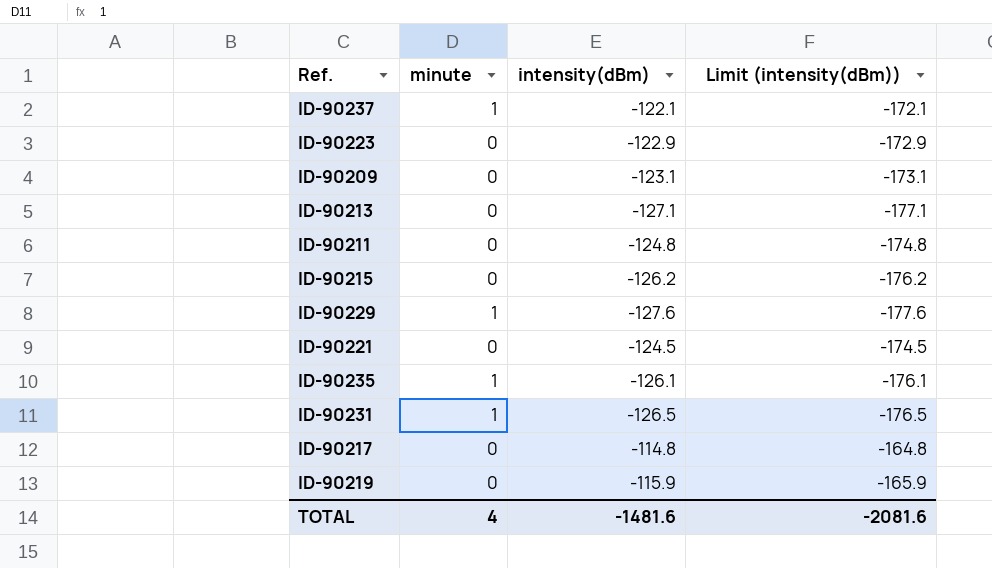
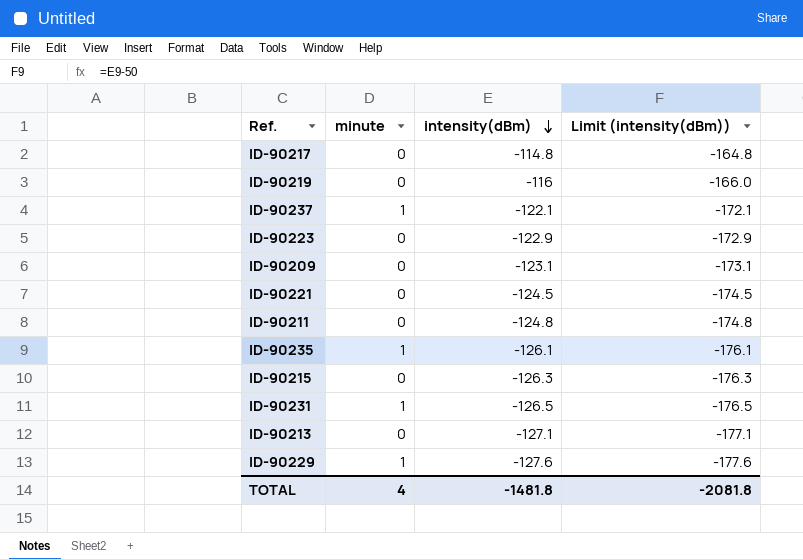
row order: none -> intensity(dBm) descending
ID-90219 | intensity(dBm): -115.9 -> -116
ID-90219 | Limit (intensity(dBm)): -165.9 -> -166.0
ID-90215 | intensity(dBm): -126.2 -> -126.3
ID-90215 | Limit (intensity(dBm)): -176.2 -> -176.3
TOTAL | intensity(dBm): -1481.6 -> -1481.8
TOTAL | Limit (intensity(dBm)): -2081.6 -> -2081.8

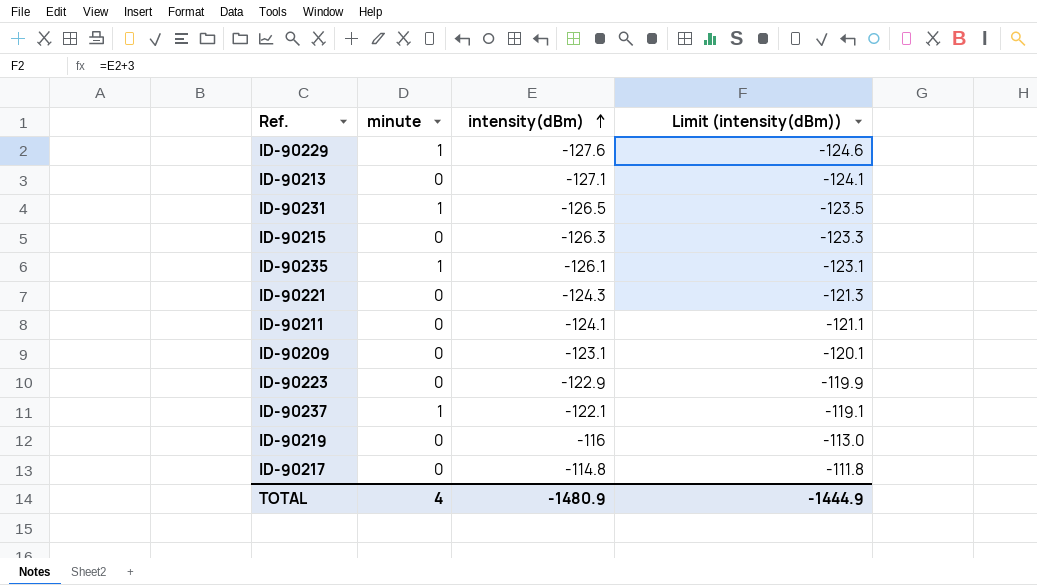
row order: intensity(dBm) descending -> intensity(dBm) ascending
column Limit (intensity(dBm)) | formula: [intensity(dBm)] - 50 -> [intensity(dBm)] + 3
ID-90221 | intensity(dBm): -124.5 -> -124.3
ID-90211 | intensity(dBm): -124.8 -> -124.1
TOTAL | intensity(dBm): -1481.8 -> -1480.9
TOTAL | Limit (intensity(dBm)): -2081.8 -> -1444.9

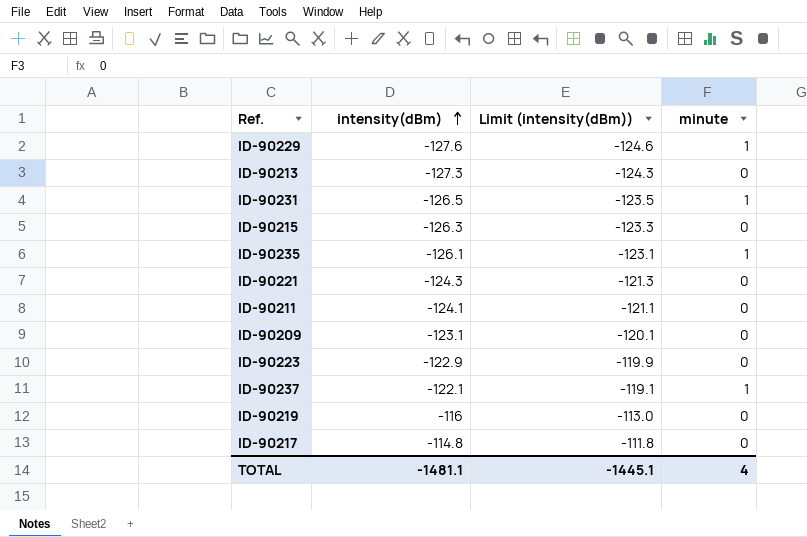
column minute | position: 2 -> 4
ID-90213 | intensity(dBm): -127.1 -> -127.3
ID-90213 | Limit (intensity(dBm)): -124.1 -> -124.3
TOTAL | intensity(dBm): -1480.9 -> -1481.1
TOTAL | Limit (intensity(dBm)): -1444.9 -> -1445.1

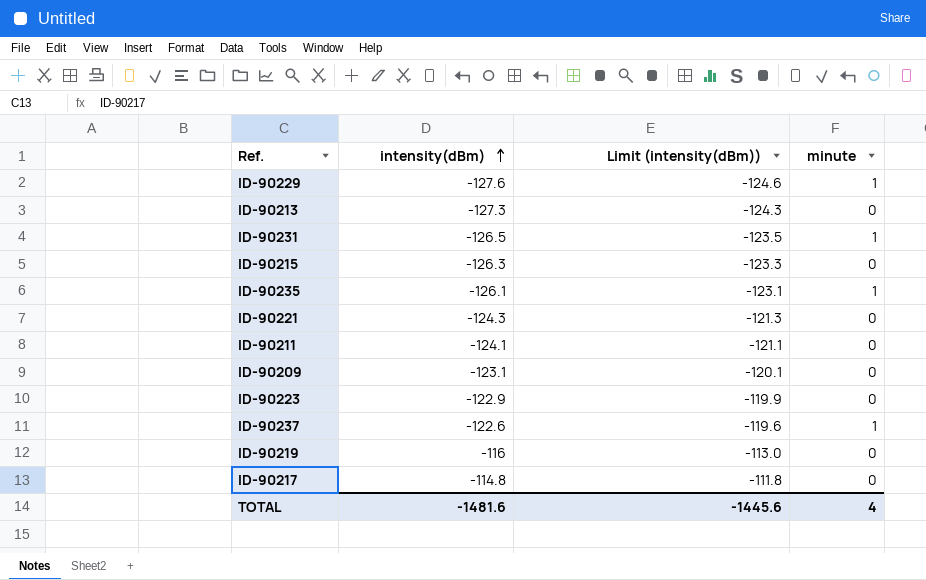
ID-90237 | intensity(dBm): -122.1 -> -122.6
ID-90237 | Limit (intensity(dBm)): -119.1 -> -119.6
TOTAL | intensity(dBm): -1481.1 -> -1481.6
TOTAL | Limit (intensity(dBm)): -1445.1 -> -1445.6

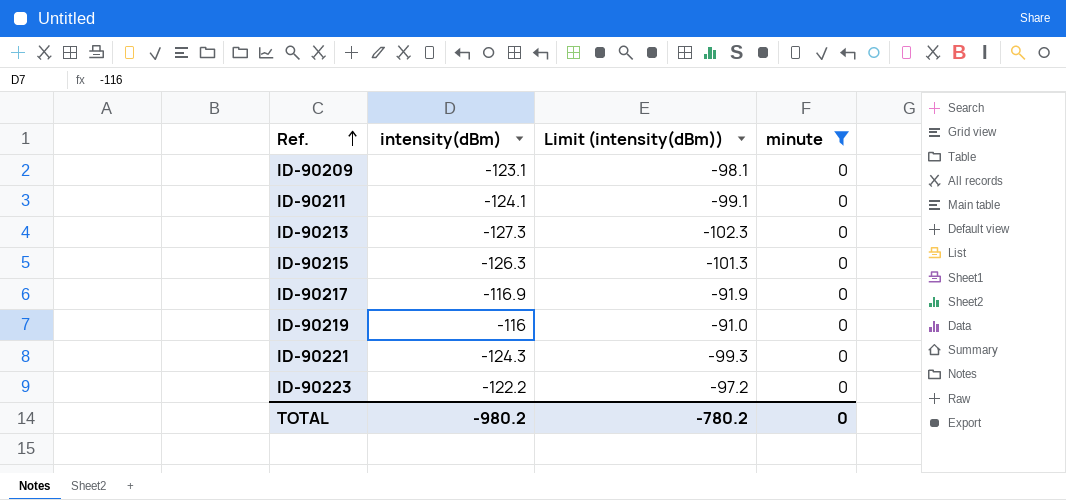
filter: none -> minute = 0
row order: intensity(dBm) ascending -> Ref. ascending
column Limit (intensity(dBm)) | formula: [intensity(dBm)] + 3 -> [intensity(dBm)] + 25
ID-90217 | intensity(dBm): -114.8 -> -116.9
ID-90223 | intensity(dBm): -122.9 -> -122.2
TOTAL | intensity(dBm): -1481.6 -> -980.2
TOTAL | Limit (intensity(dBm)): -1445.6 -> -780.2
TOTAL | minute: 4 -> 0

